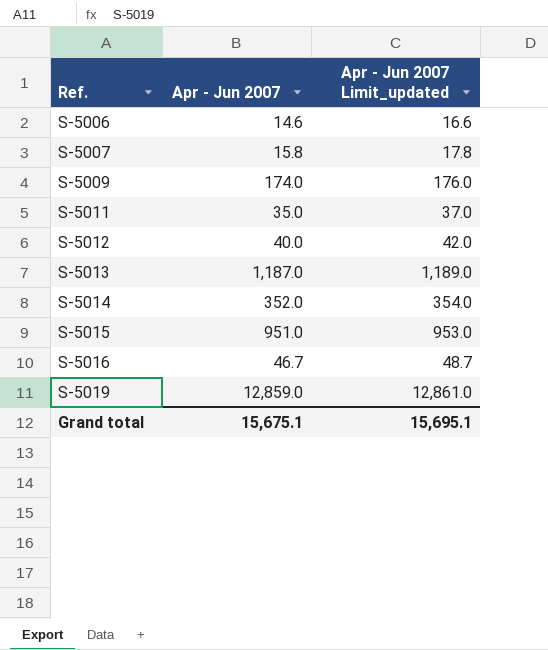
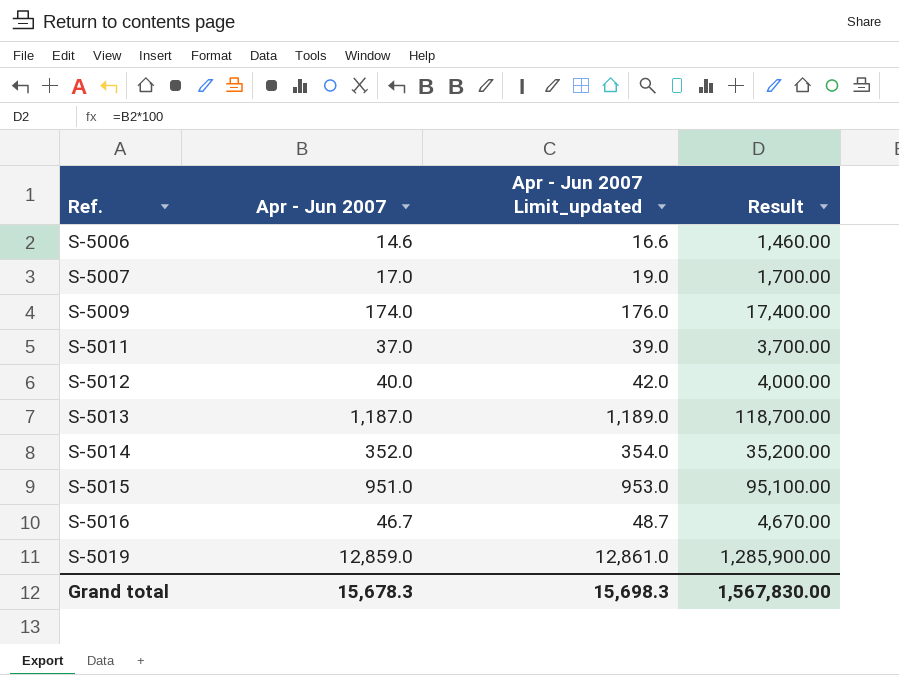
column Result | formula: none -> [Apr - Jun 2007] * 100
S-5007 | Apr - Jun 2007: 15.8 -> 17.0
S-5007 | Apr - Jun 2007 Limit_updated: 17.8 -> 19.0
S-5011 | Apr - Jun 2007: 35.0 -> 37.0
S-5011 | Apr - Jun 2007 Limit_updated: 37.0 -> 39.0
Grand total | Apr - Jun 2007: 15,675.1 -> 15,678.3
Grand total | Apr - Jun 2007 Limit_updated: 15,695.1 -> 15,698.3

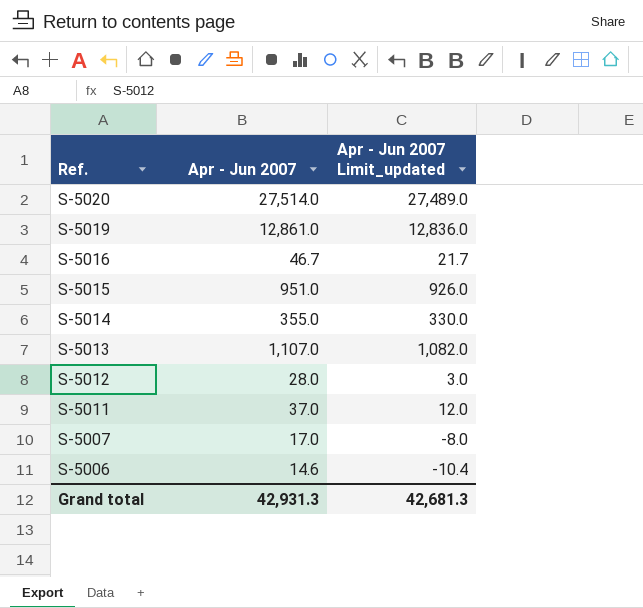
row order: Ref. ascending -> Ref. descending
column Result | formula: [Apr - Jun 2007] * 100 -> none
column Apr - Jun 2007 Limit_updated | formula: [Apr - Jun 2007] + 2 -> [Apr - Jun 2007] - 25
row S-5009: 174.0 | 176.0 | 17,400.00 -> none
row S-5020: none -> 27,514.0 | 27,489.0
S-5019 | Apr - Jun 2007: 12,859.0 -> 12,861.0
S-5014 | Apr - Jun 2007: 352.0 -> 355.0
S-5013 | Apr - Jun 2007: 1,187.0 -> 1,107.0
S-5012 | Apr - Jun 2007: 40.0 -> 28.0
Grand total | Apr - Jun 2007: 15,678.3 -> 42,931.3
Grand total | Apr - Jun 2007 Limit_updated: 15,698.3 -> 42,681.3

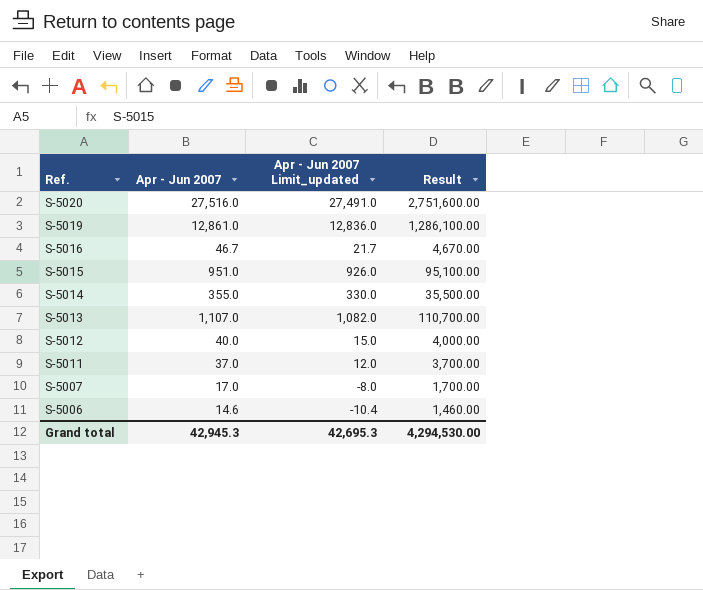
column Result | formula: none -> [Apr - Jun 2007] * 100
S-5020 | Apr - Jun 2007: 27,514.0 -> 27,516.0
S-5020 | Apr - Jun 2007 Limit_updated: 27,489.0 -> 27,491.0
S-5012 | Apr - Jun 2007: 28.0 -> 40.0
S-5012 | Apr - Jun 2007 Limit_updated: 3.0 -> 15.0
Grand total | Apr - Jun 2007: 42,931.3 -> 42,945.3
Grand total | Apr - Jun 2007 Limit_updated: 42,681.3 -> 42,695.3

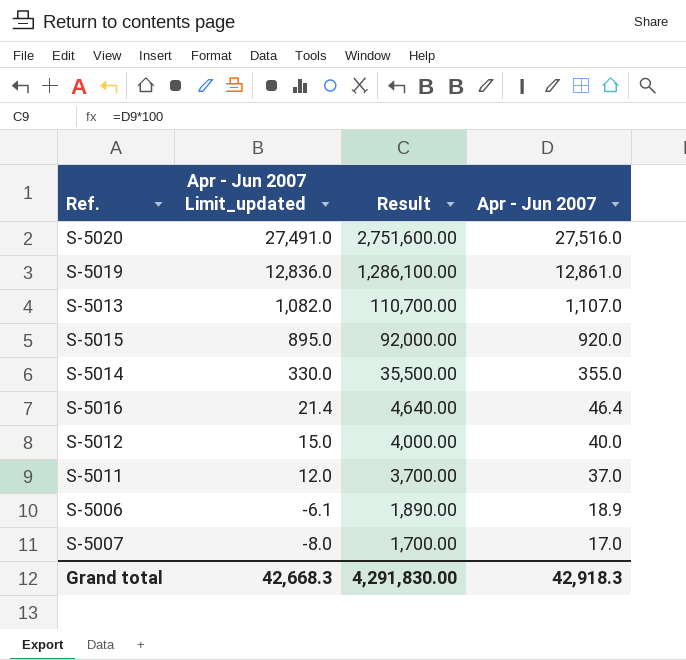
row order: Ref. descending -> Apr - Jun 2007 Limit_updated descending
column Apr - Jun 2007 | position: 2 -> 4
S-5015 | Apr - Jun 2007 Limit_updated: 926.0 -> 895.0
S-5015 | Result: 95,100.00 -> 92,000.00
S-5015 | Apr - Jun 2007: 951.0 -> 920.0
S-5016 | Apr - Jun 2007 Limit_updated: 21.7 -> 21.4
S-5016 | Result: 4,670.00 -> 4,640.00
S-5016 | Apr - Jun 2007: 46.7 -> 46.4
S-5006 | Apr - Jun 2007 Limit_updated: -10.4 -> -6.1
S-5006 | Result: 1,460.00 -> 1,890.00
S-5006 | Apr - Jun 2007: 14.6 -> 18.9
Grand total | Apr - Jun 2007 Limit_updated: 42,695.3 -> 42,668.3
Grand total | Result: 4,294,530.00 -> 4,291,830.00
Grand total | Apr - Jun 2007: 42,945.3 -> 42,918.3

